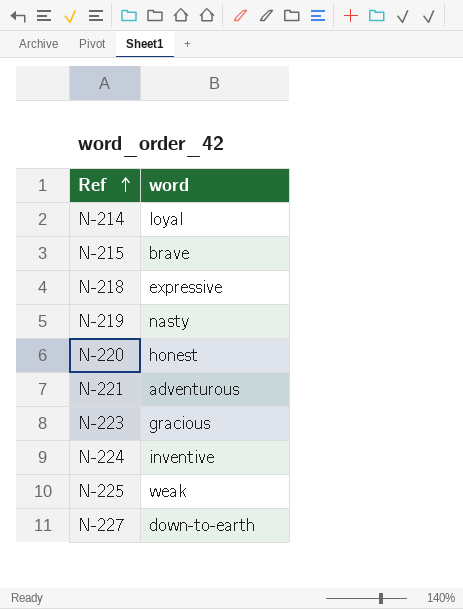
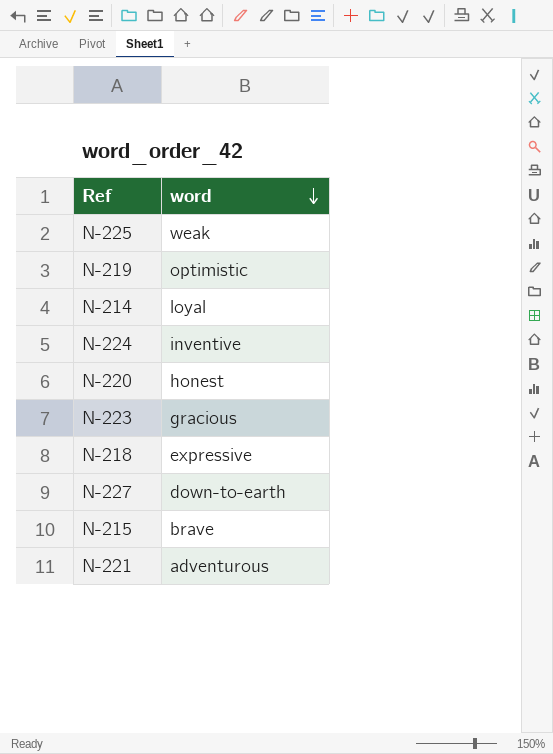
row order: Ref ascending -> word descending
N-219 | word: nasty -> optimistic

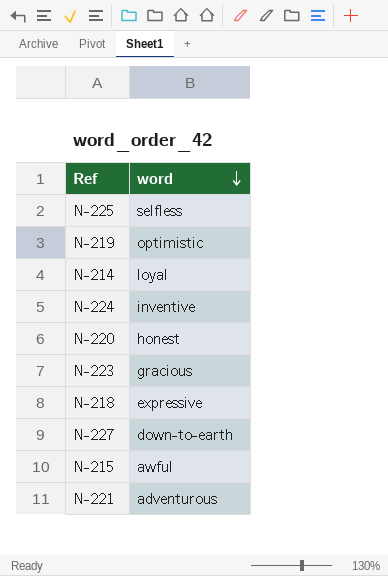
N-225 | word: weak -> selfless
N-215 | word: brave -> awful

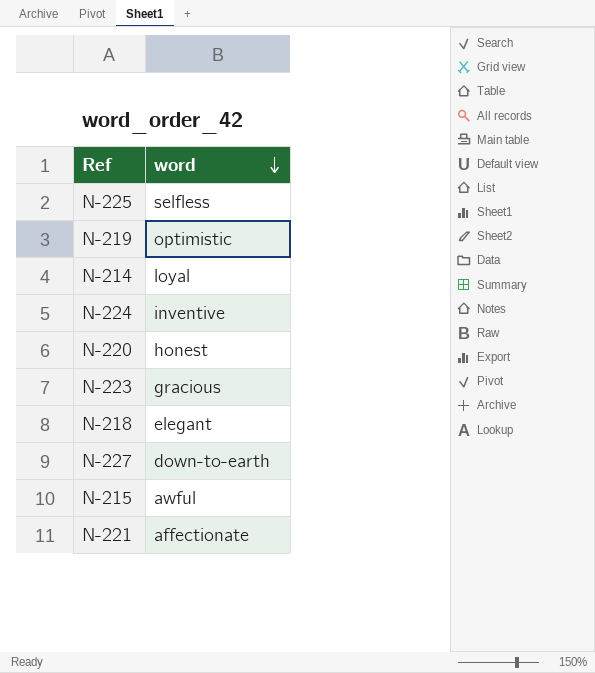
N-218 | word: expressive -> elegant
N-221 | word: adventurous -> affectionate

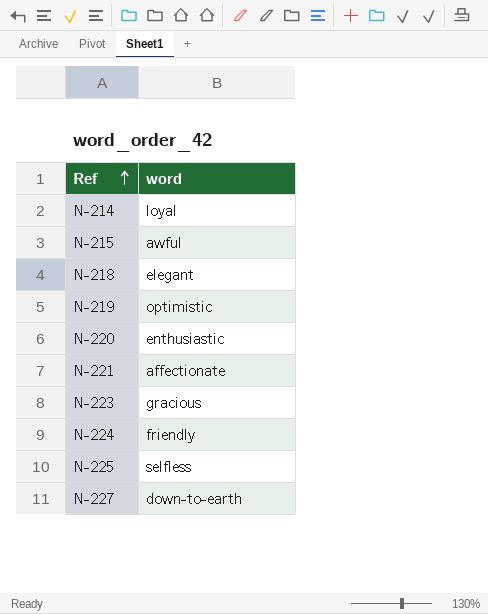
row order: word descending -> Ref ascending
N-220 | word: honest -> enthusiastic
N-224 | word: inventive -> friendly

